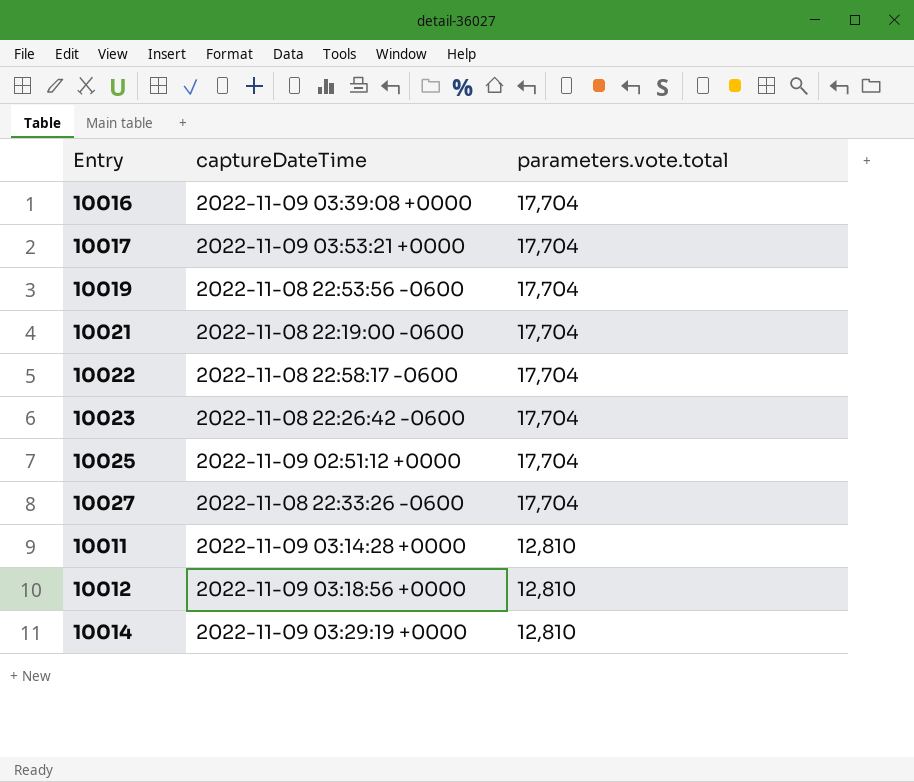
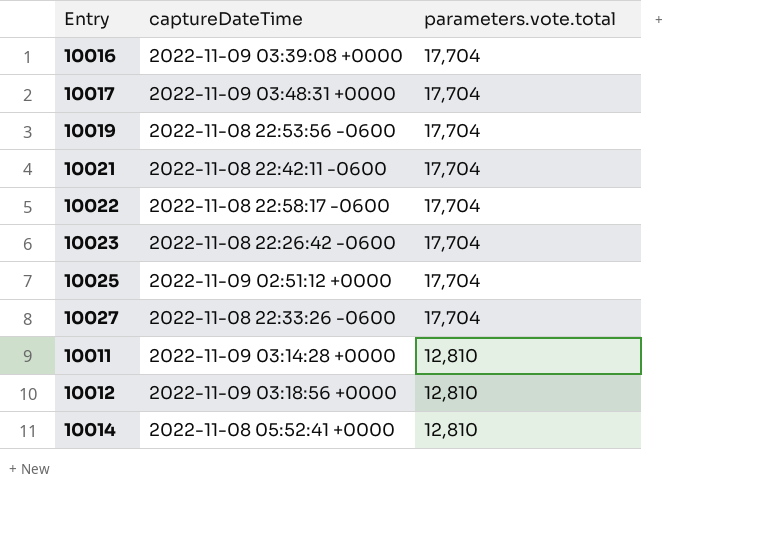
10017 | captureDateTime: 2022-11-09 03:53:21 +0000 -> 2022-11-09 03:48:31 +0000
10021 | captureDateTime: 2022-11-08 22:19:00 -0600 -> 2022-11-08 22:42:11 -0600
10014 | captureDateTime: 2022-11-09 03:29:19 +0000 -> 2022-11-08 05:52:41 +0000

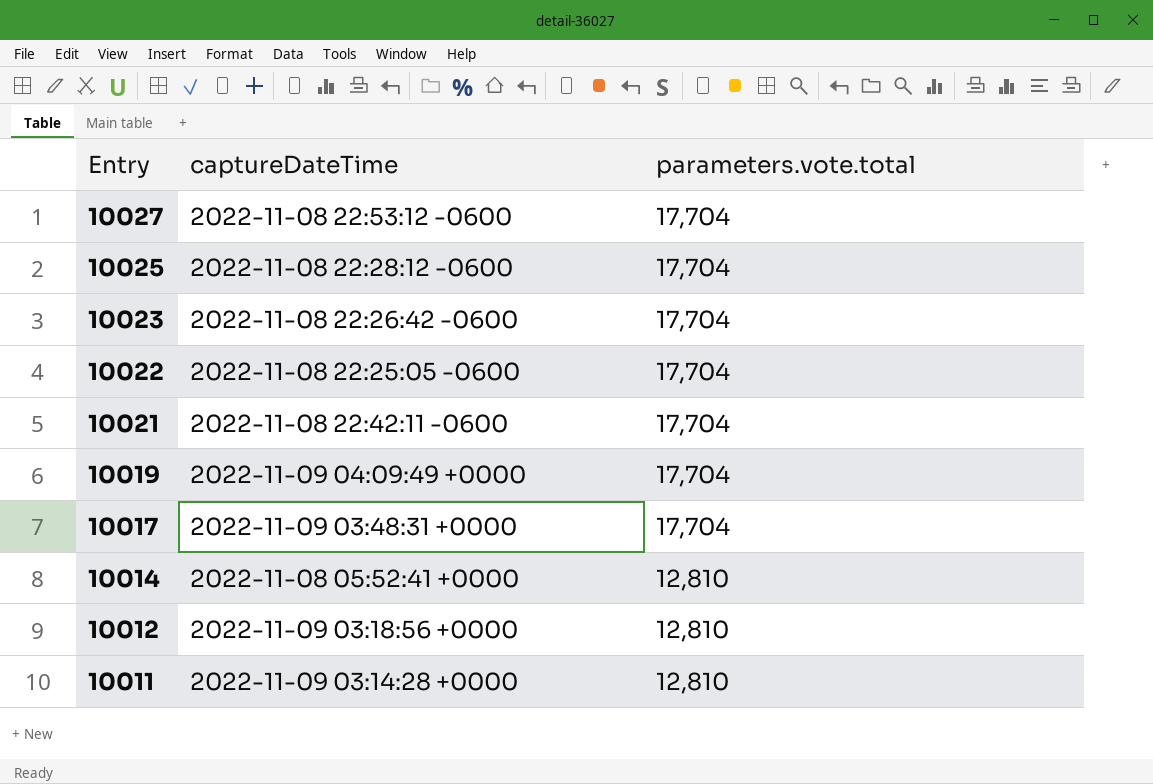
row order: parameters.vote.total descending -> Entry descending
row 10016: 2022-11-09 03:39:08 +0000 | 17,704 -> none
10027 | captureDateTime: 2022-11-08 22:33:26 -0600 -> 2022-11-08 22:53:12 -0600
10025 | captureDateTime: 2022-11-09 02:51:12 +0000 -> 2022-11-08 22:28:12 -0600
10022 | captureDateTime: 2022-11-08 22:58:17 -0600 -> 2022-11-08 22:25:05 -0600
10019 | captureDateTime: 2022-11-08 22:53:56 -0600 -> 2022-11-09 04:09:49 +0000

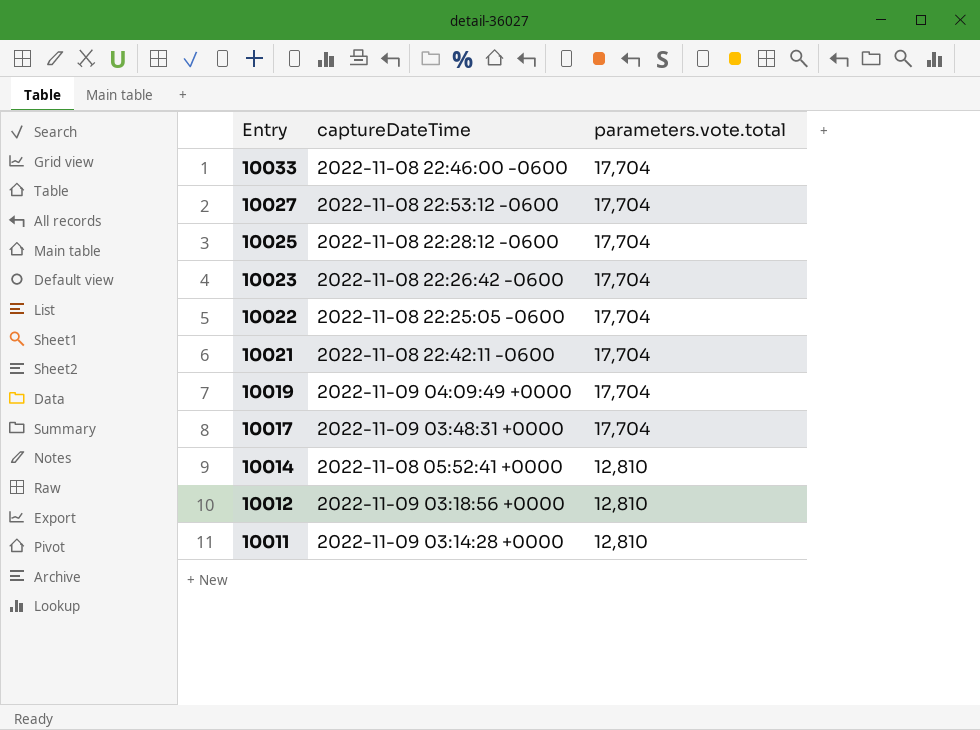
row 10033: none -> 2022-11-08 22:46:00 -0600 | 17,704

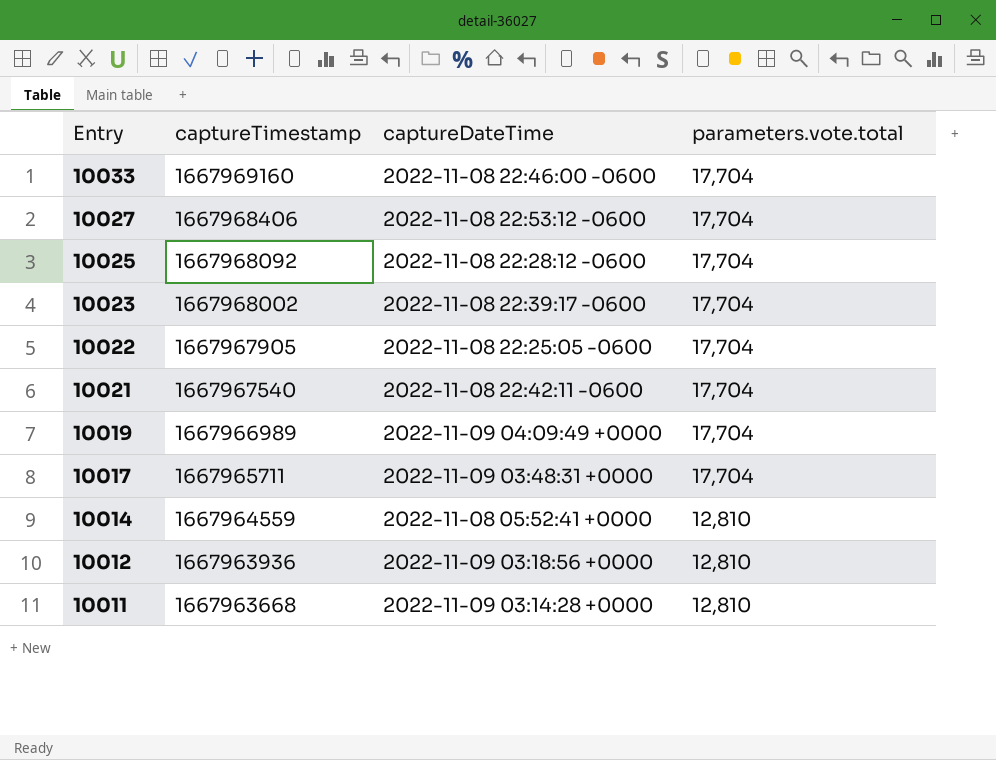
column captureTimestamp | position: none -> 2
10023 | captureDateTime: 2022-11-08 22:26:42 -0600 -> 2022-11-08 22:39:17 -0600

